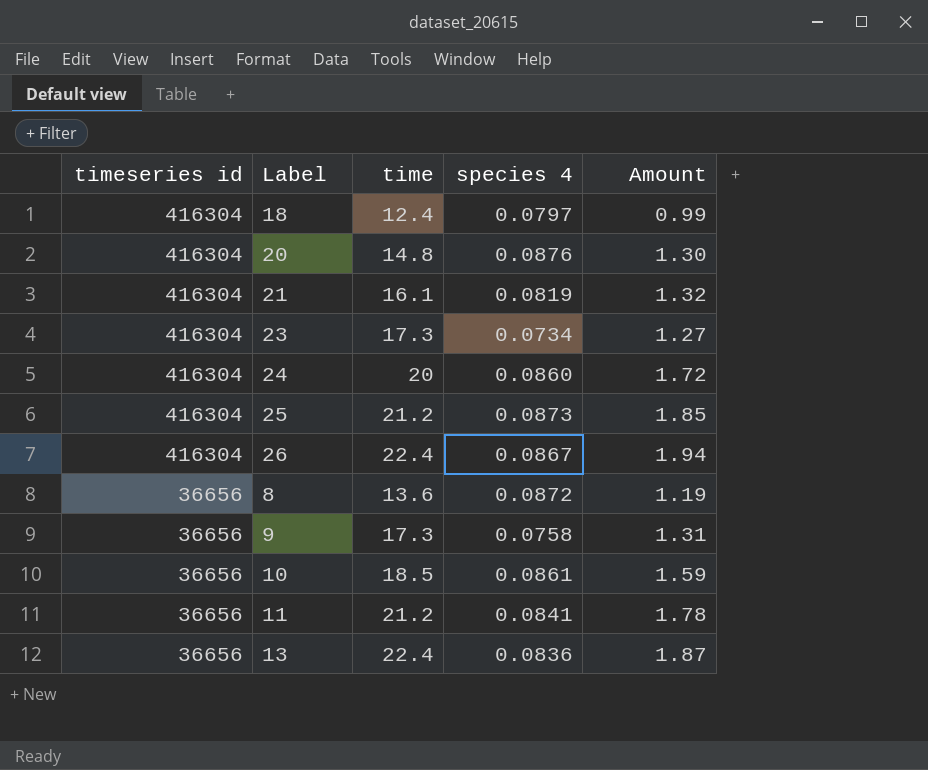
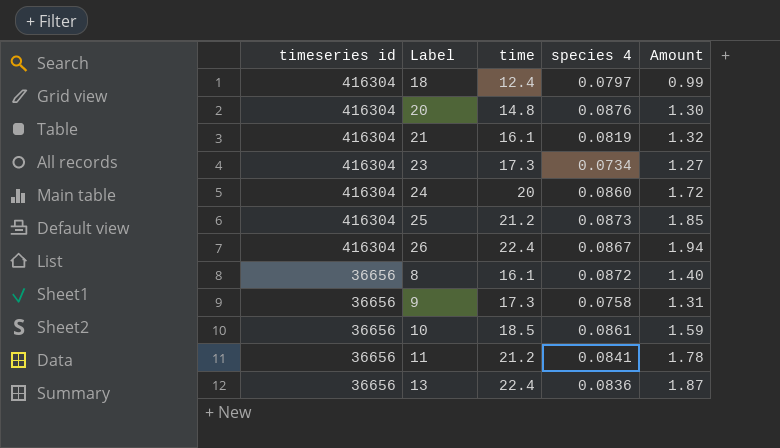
8 | time: 13.6 -> 16.1
8 | Amount: 1.19 -> 1.40

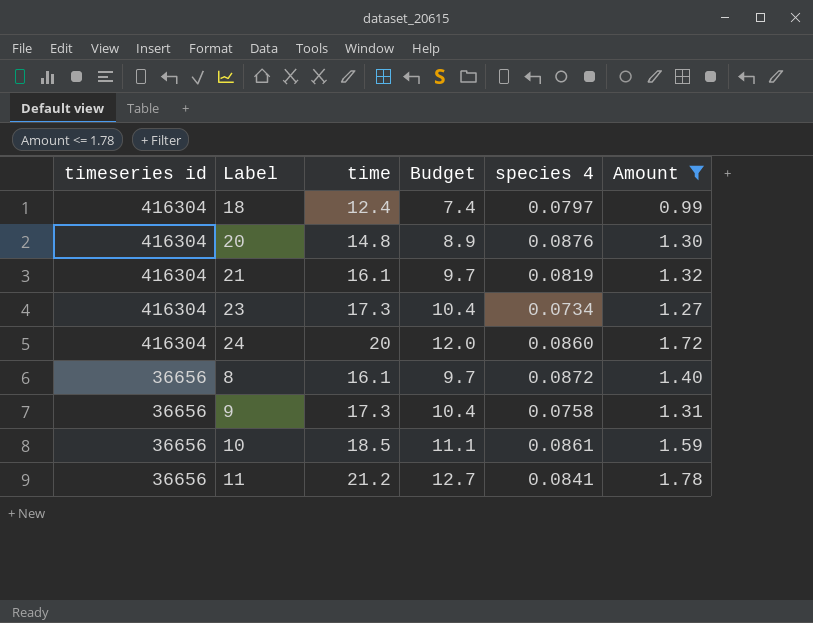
filter: none -> Amount <= 1.78
column Budget | formula: none -> [time] * 0.6

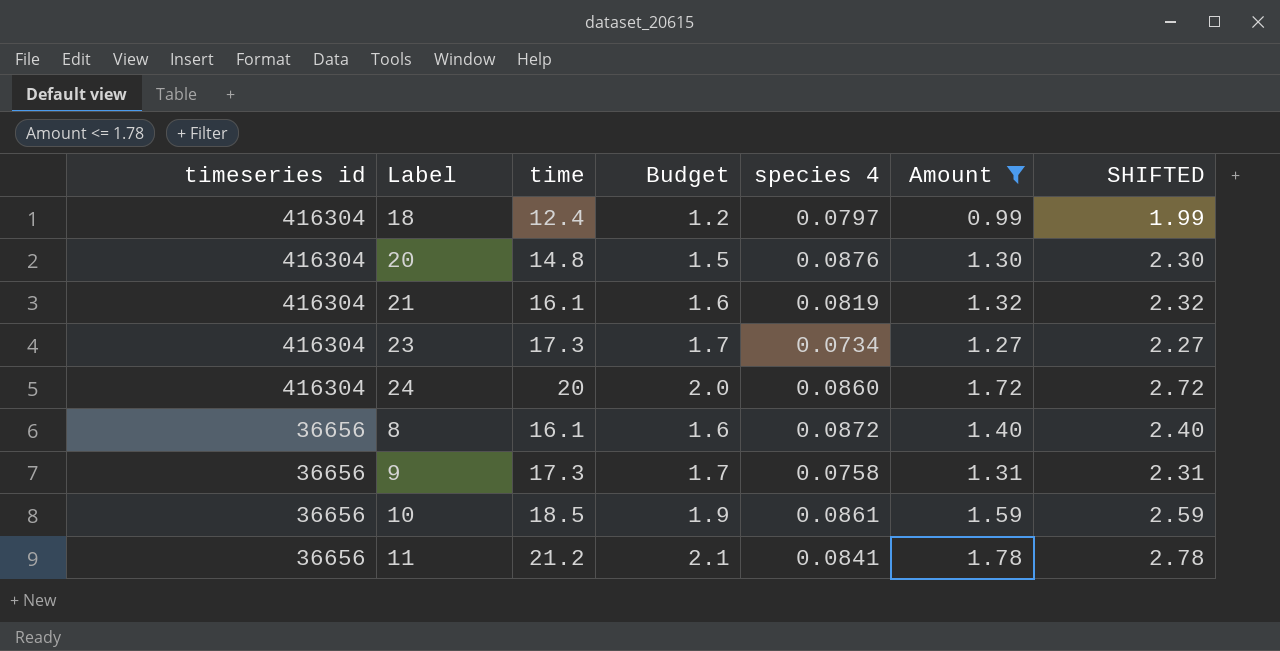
column Budget | formula: [time] * 0.6 -> [time] * 0.1
column SHIFTED | formula: none -> [Amount] + 1

